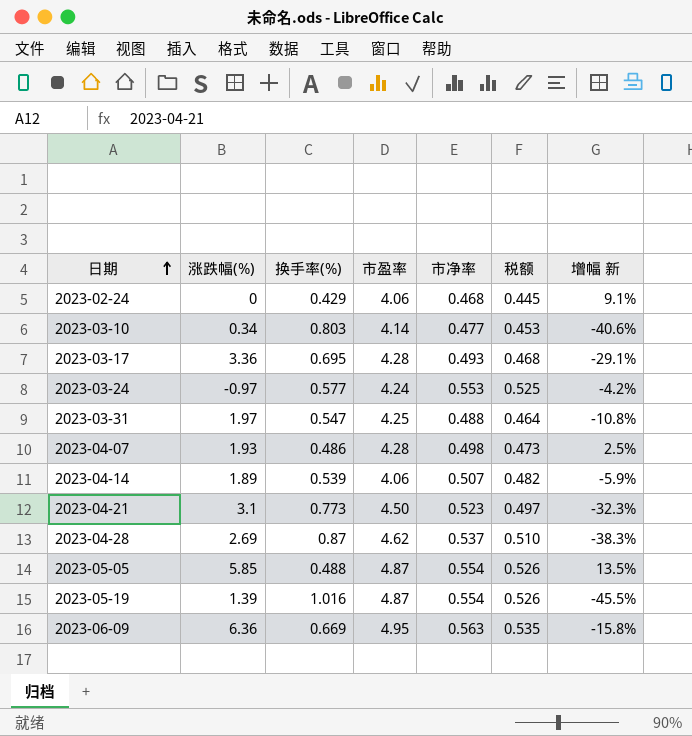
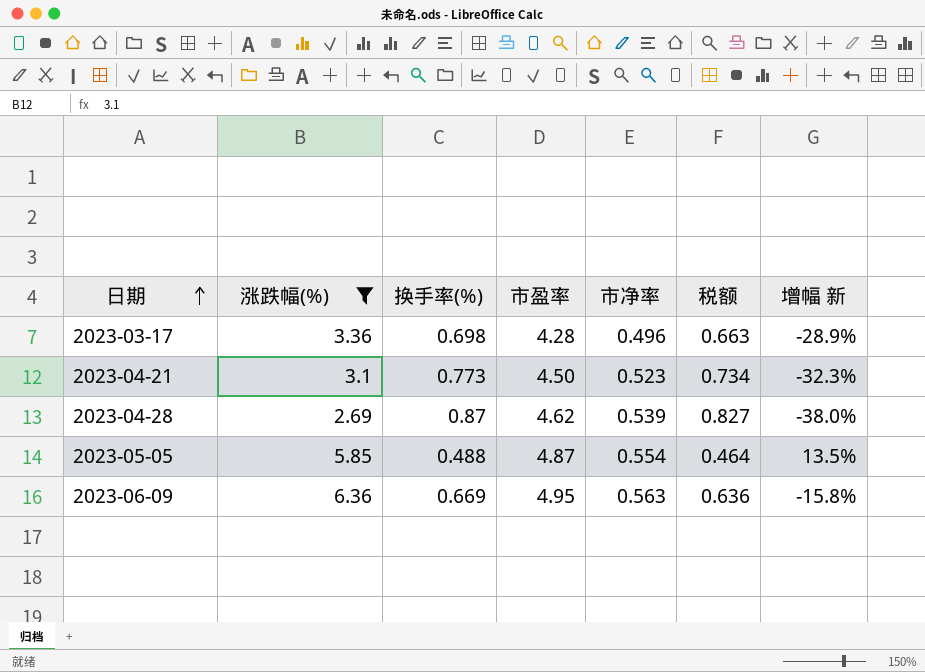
filter: none -> 涨跌幅(%) >= 2.69
column 税额 | formula: [市净率] * 0.95 -> [换手率(%)] * 0.95
2023-03-17 | 换手率(%): 0.695 -> 0.698
2023-03-17 | 市净率: 0.493 -> 0.496
2023-03-17 | 增幅 新: -29.1% -> -28.9%
2023-04-28 | 市净率: 0.537 -> 0.539
2023-04-28 | 增幅 新: -38.3% -> -38.0%

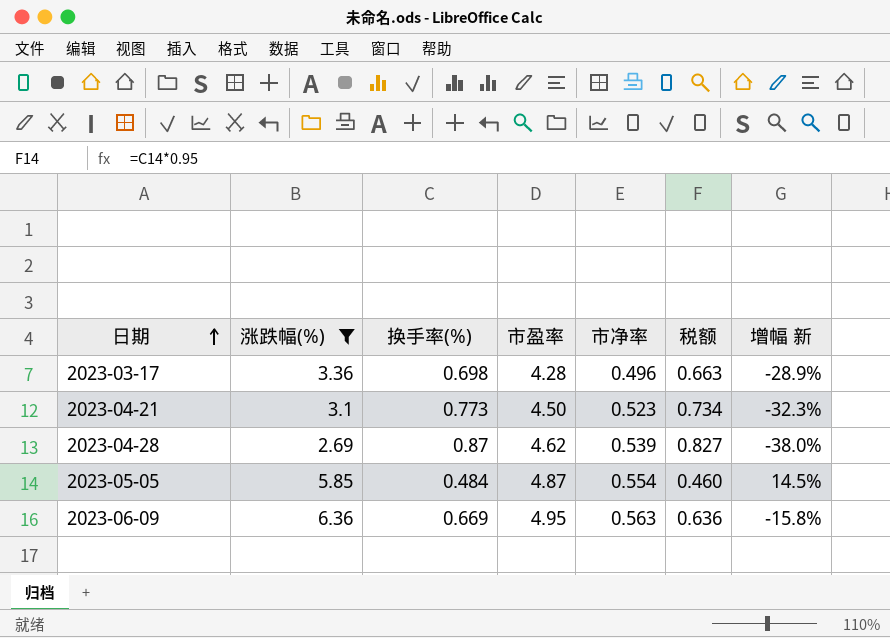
2023-05-05 | 换手率(%): 0.488 -> 0.484
2023-05-05 | 税额: 0.464 -> 0.460
2023-05-05 | 增幅 新: 13.5% -> 14.5%

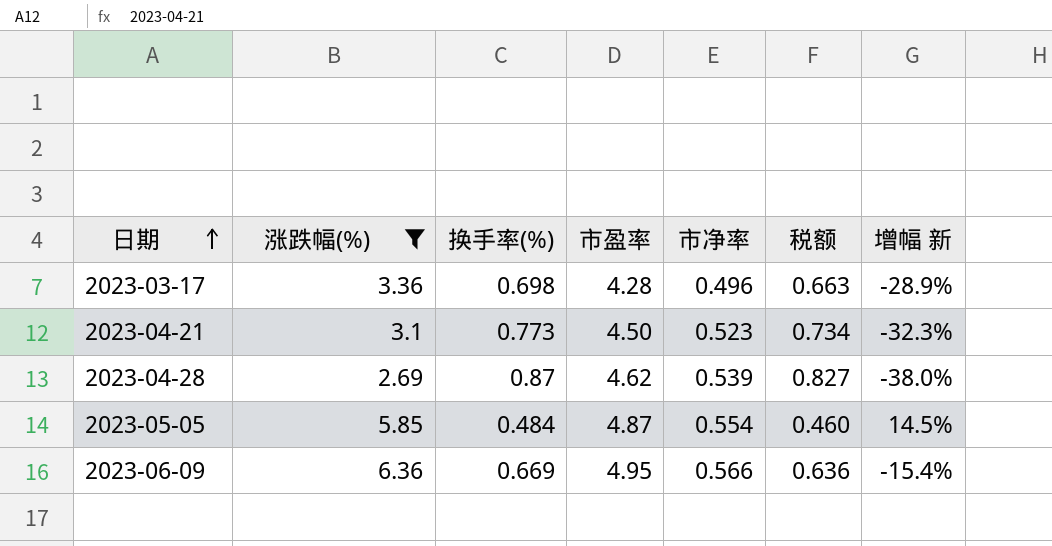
2023-06-09 | 市净率: 0.563 -> 0.566
2023-06-09 | 增幅 新: -15.8% -> -15.4%

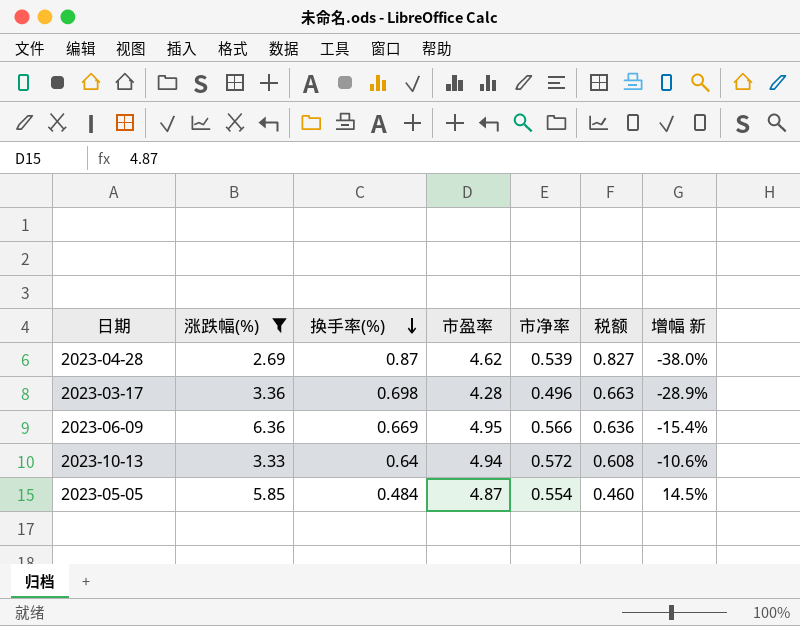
row order: 日期 ascending -> 换手率(%) descending
row 2023-04-21: 3.1 | 0.773 | 4.50 | 0.523 | 0.734 | -32.3% -> none
row 2023-10-13: none -> 3.33 | 0.64 | 4.94 | 0.572 | 0.608 | -10.6%

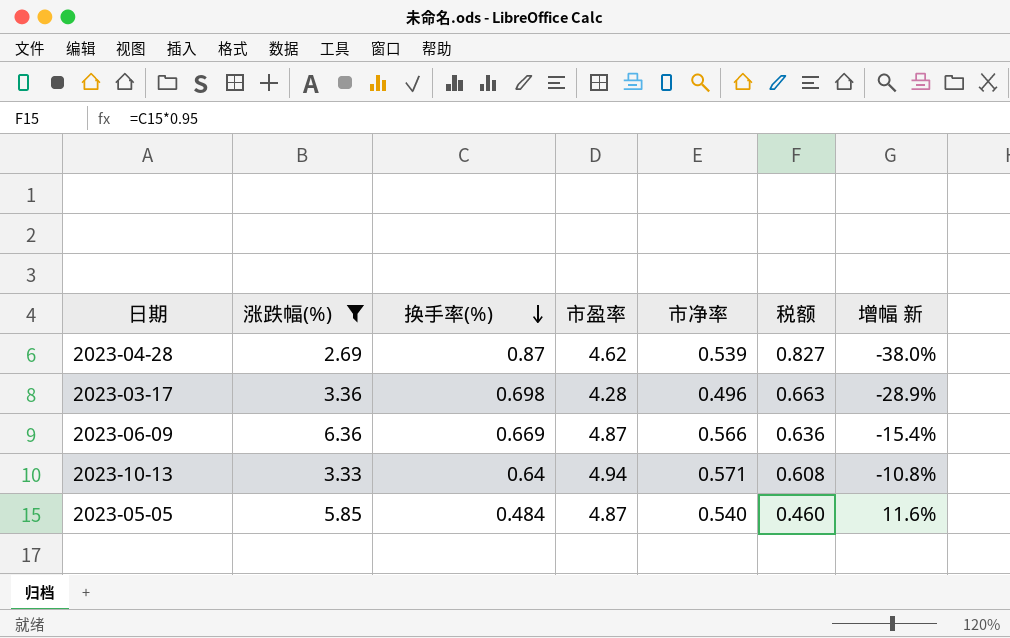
2023-06-09 | 市盈率: 4.95 -> 4.87
2023-10-13 | 市净率: 0.572 -> 0.571
2023-10-13 | 增幅 新: -10.6% -> -10.8%
2023-05-05 | 市净率: 0.554 -> 0.540
2023-05-05 | 增幅 新: 14.5% -> 11.6%

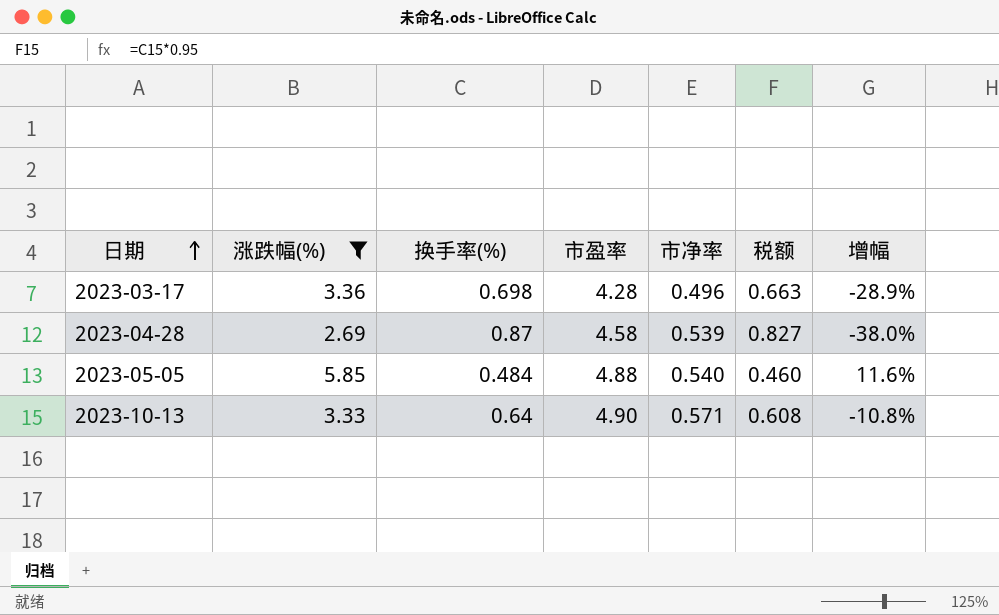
row order: 换手率(%) descending -> 日期 ascending
column name: 增幅 新 -> 增幅
row 2023-06-09: 6.36 | 0.669 | 4.87 | 0.566 | 0.636 | -15.4% -> none
2023-04-28 | 市盈率: 4.62 -> 4.58
2023-05-05 | 市盈率: 4.87 -> 4.88
2023-10-13 | 市盈率: 4.94 -> 4.90

